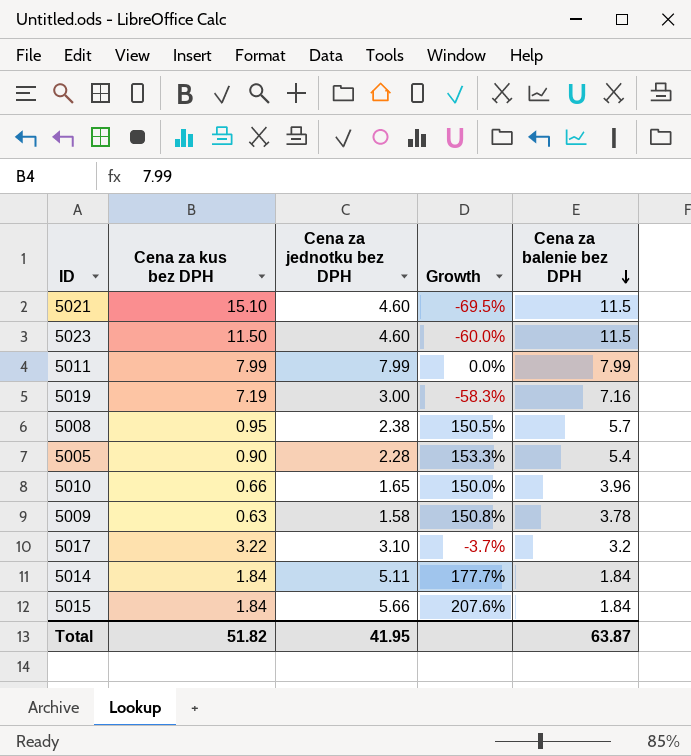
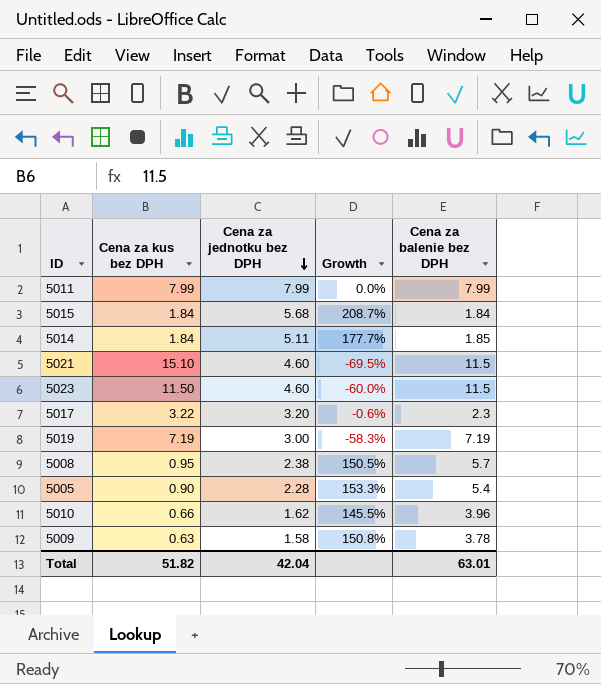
row order: Cena za balenie bez DPH descending -> Cena za jednotku bez DPH descending
5015 | Cena za jednotku bez DPH: 5.66 -> 5.68
5015 | Growth: 207.6% -> 208.7%
5014 | Cena za balenie bez DPH: 1.84 -> 1.85
5017 | Cena za jednotku bez DPH: 3.10 -> 3.20
5017 | Growth: -3.7% -> -0.6%
5017 | Cena za balenie bez DPH: 3.2 -> 2.3
5019 | Cena za balenie bez DPH: 7.16 -> 7.19
5010 | Cena za jednotku bez DPH: 1.65 -> 1.62
5010 | Growth: 150.0% -> 145.5%
Total | Cena za jednotku bez DPH: 41.95 -> 42.04
Total | Cena za balenie bez DPH: 63.87 -> 63.01

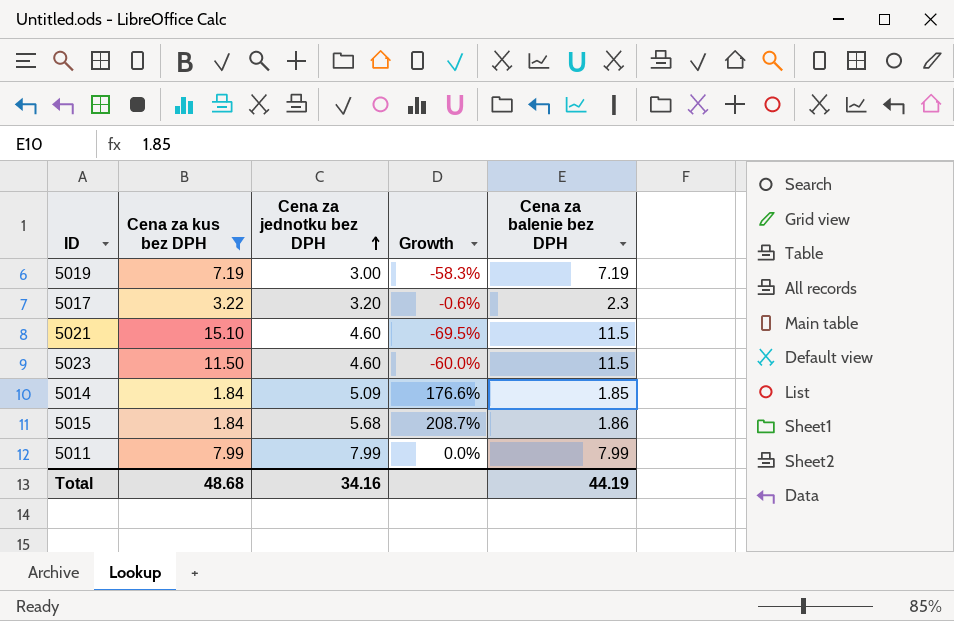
filter: none -> Cena za kus bez DPH >= 1.84
row order: Cena za jednotku bez DPH descending -> Cena za jednotku bez DPH ascending
5014 | Cena za jednotku bez DPH: 5.11 -> 5.09
5014 | Growth: 177.7% -> 176.6%
5015 | Cena za balenie bez DPH: 1.84 -> 1.86
Total | Cena za kus bez DPH: 51.82 -> 48.68
Total | Cena za jednotku bez DPH: 42.04 -> 34.16
Total | Cena za balenie bez DPH: 63.01 -> 44.19

